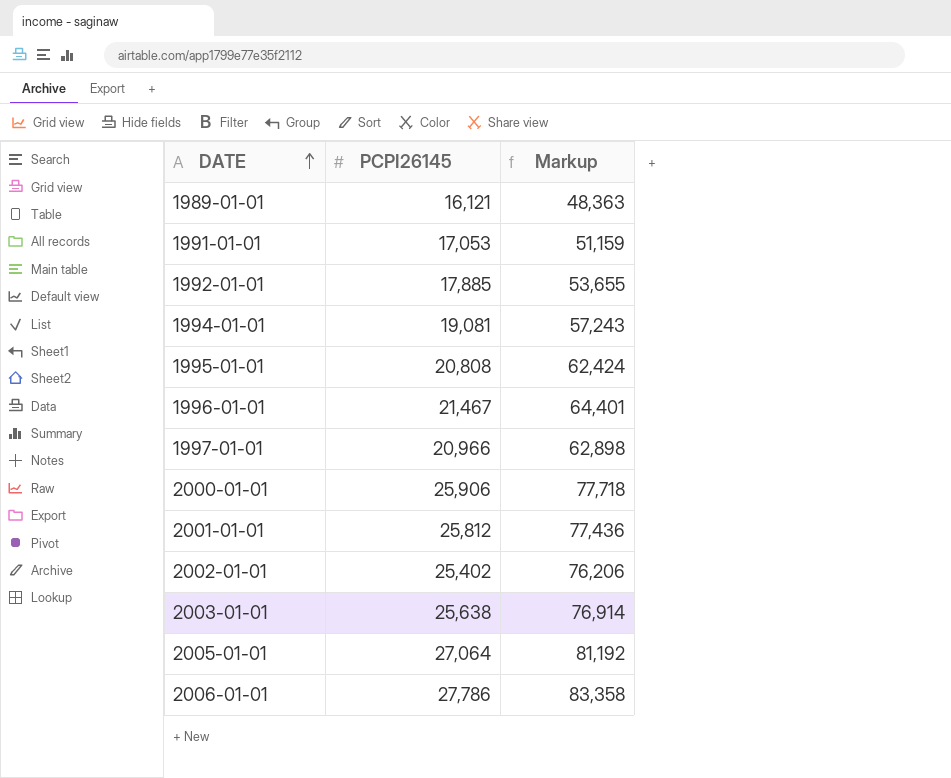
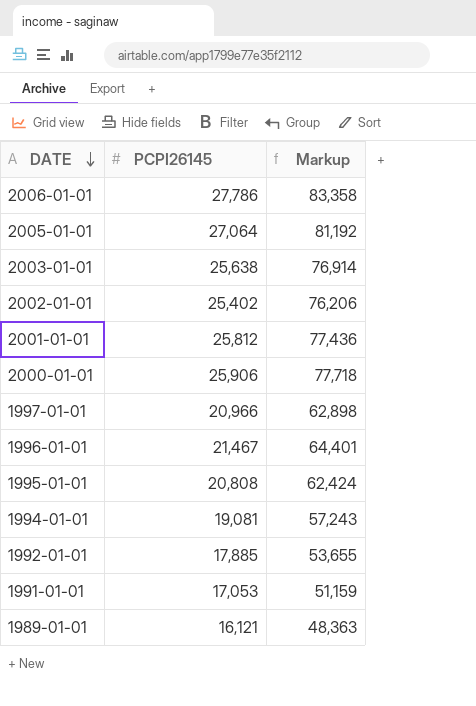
row order: DATE ascending -> DATE descending

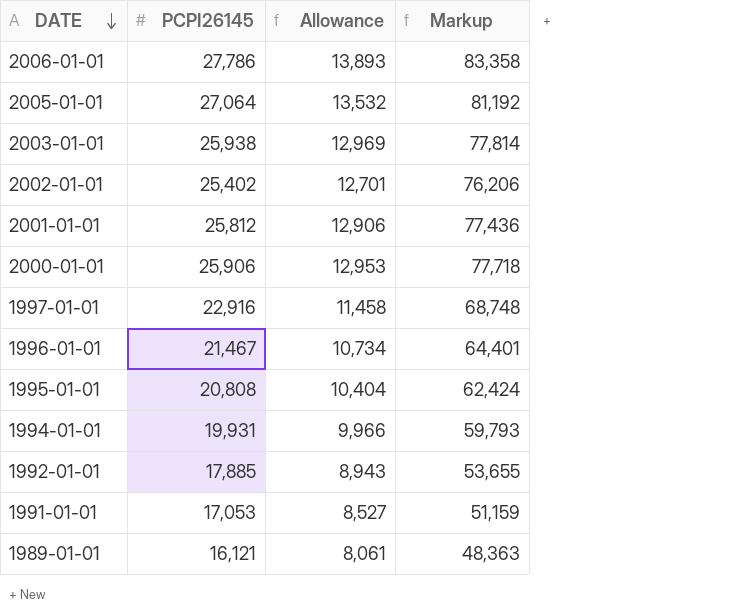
column Allowance | formula: none -> [PCPI26145] * 0.5
2003-01-01 | PCPI26145: 25,638 -> 25,938
2003-01-01 | Markup: 76,914 -> 77,814
1997-01-01 | PCPI26145: 20,966 -> 22,916
1997-01-01 | Markup: 62,898 -> 68,748
1994-01-01 | PCPI26145: 19,081 -> 19,931
1994-01-01 | Markup: 57,243 -> 59,793

